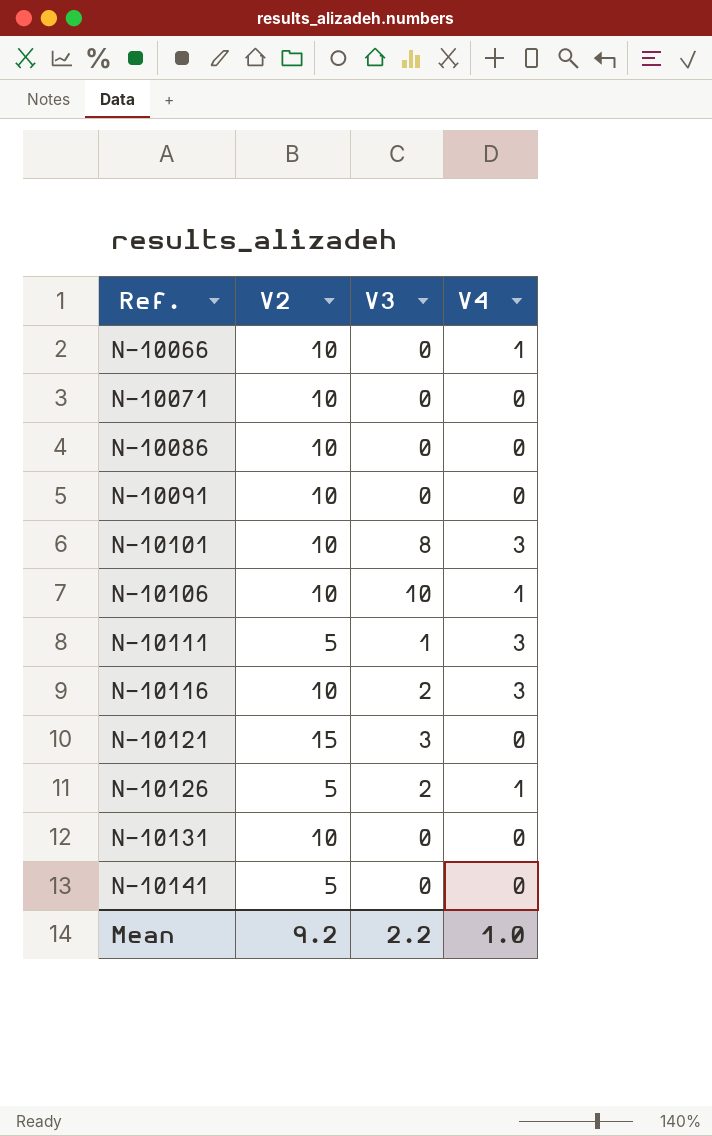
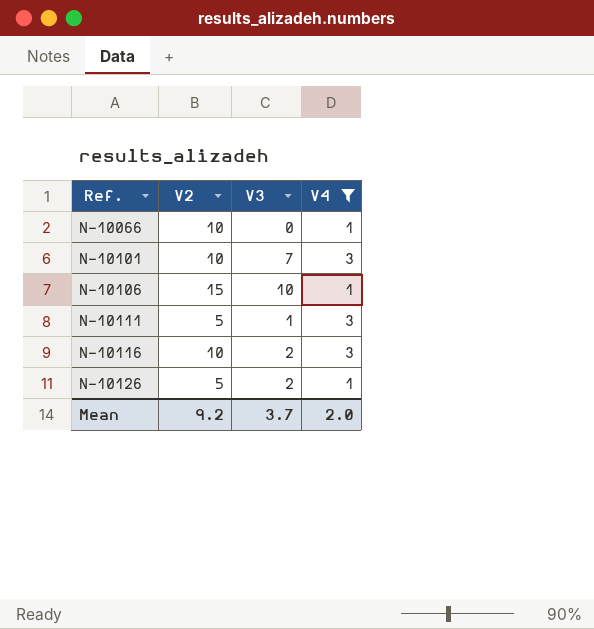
filter: none -> V4 != 0
N-10101 | V3: 8 -> 7
N-10106 | V2: 10 -> 15
Mean | V3: 2.2 -> 3.7
Mean | V4: 1.0 -> 2.0

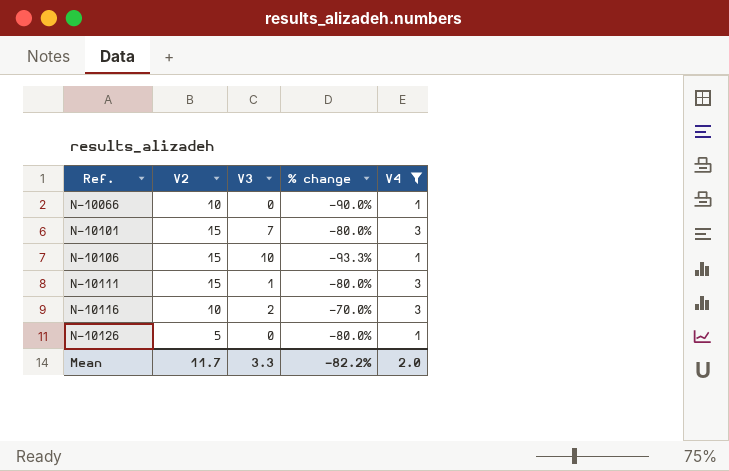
column % change | formula: none -> ([V4] - [V2]) / [V2]
N-10101 | V2: 10 -> 15
N-10111 | V2: 5 -> 15
N-10126 | V3: 2 -> 0
Mean | V2: 9.2 -> 11.7
Mean | V3: 3.7 -> 3.3

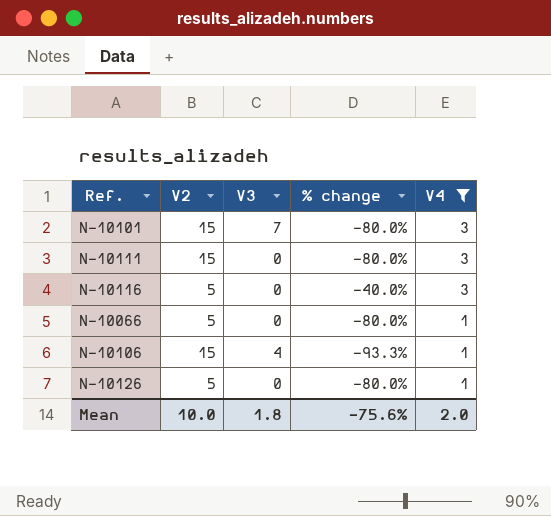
row order: Ref. ascending -> V4 descending
N-10111 | V3: 1 -> 0
N-10116 | V2: 10 -> 5
N-10116 | V3: 2 -> 0
N-10116 | % change: -70.0% -> -40.0%
N-10066 | V2: 10 -> 5
N-10066 | % change: -90.0% -> -80.0%
N-10106 | V3: 10 -> 4
Mean | V2: 11.7 -> 10.0
Mean | V3: 3.3 -> 1.8
Mean | % change: -82.2% -> -75.6%

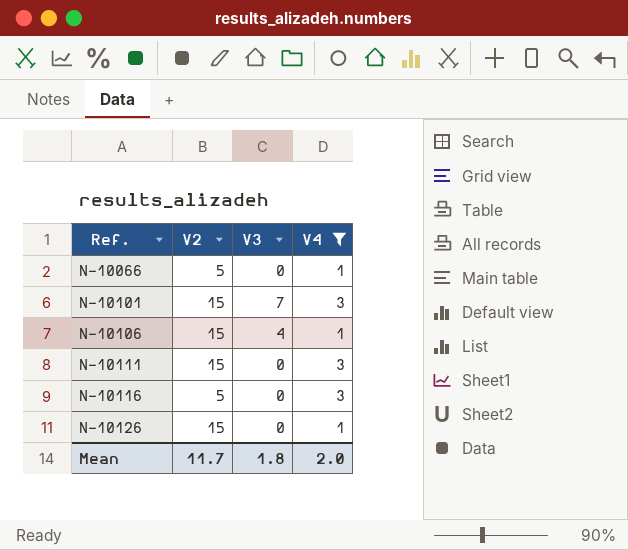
row order: V4 descending -> Ref. ascending
column % change | formula: ([V4] - [V2]) / [V2] -> none
N-10126 | V2: 5 -> 15
Mean | V2: 10.0 -> 11.7

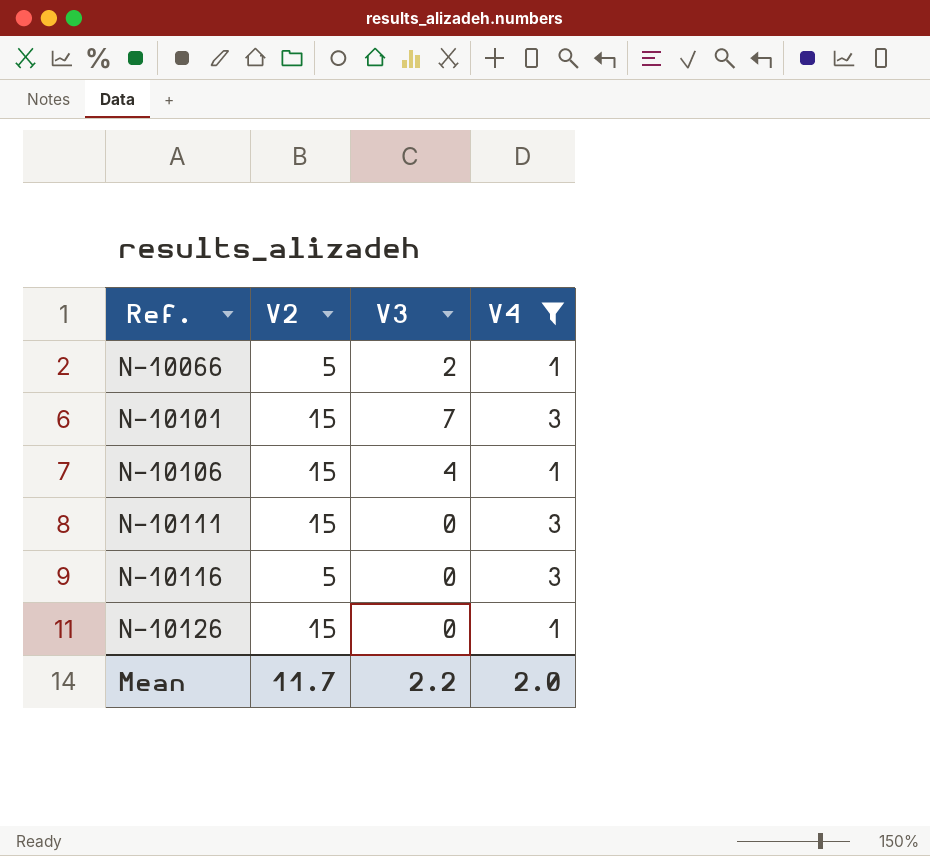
N-10066 | V3: 0 -> 2
Mean | V3: 1.8 -> 2.2

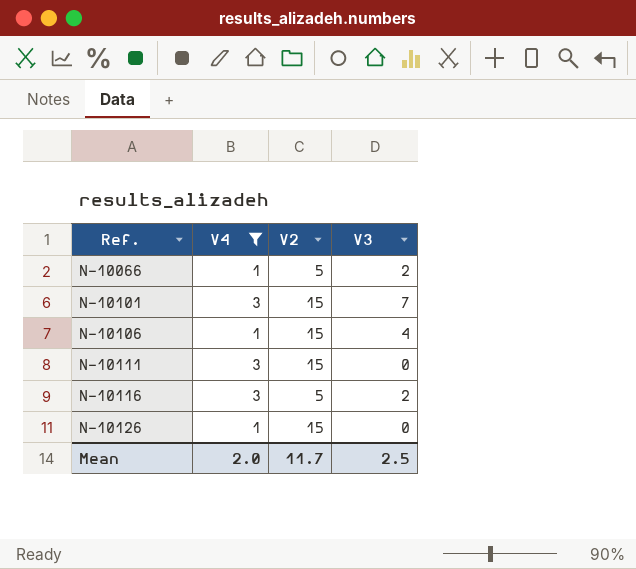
column V4 | position: 4 -> 2
N-10116 | V3: 0 -> 2
Mean | V3: 2.2 -> 2.5

